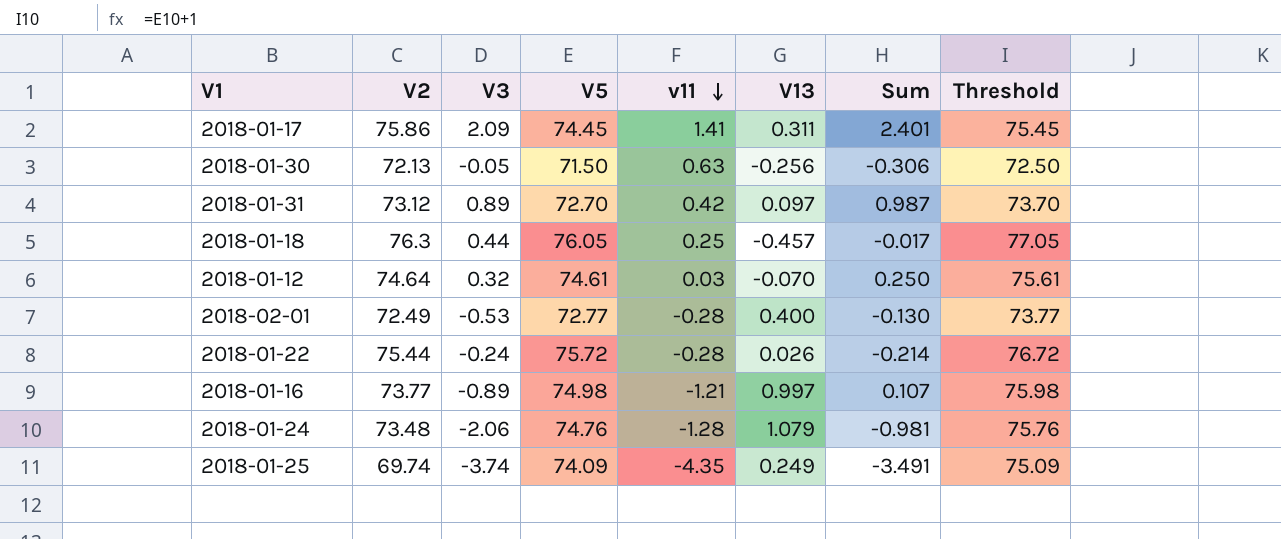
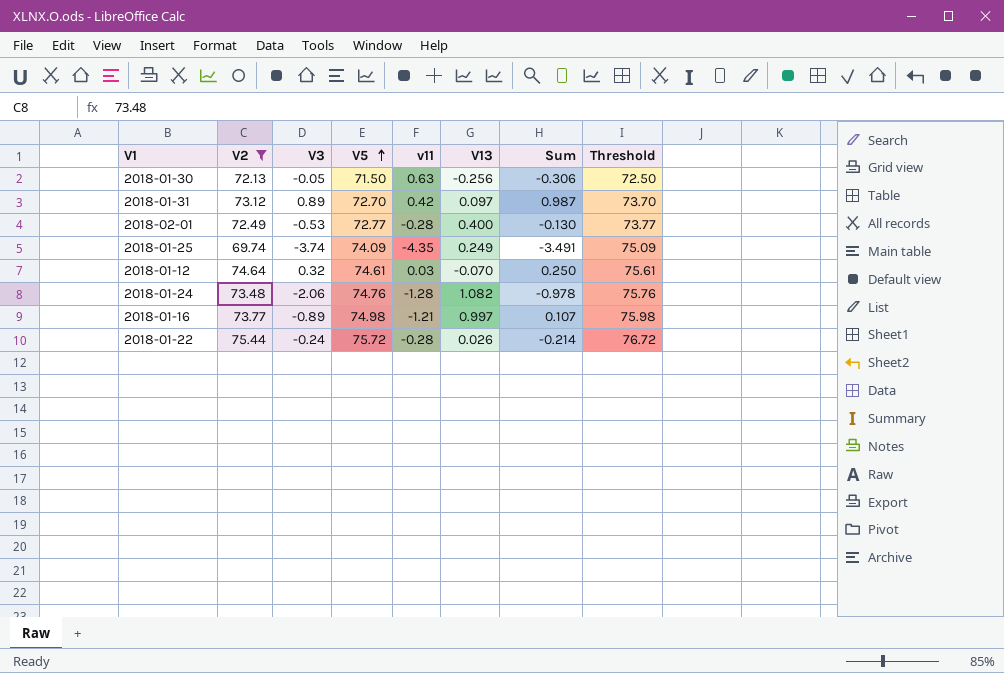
filter: none -> V2 <= 75.44
row order: v11 descending -> V5 ascending
2018-01-24 | V13: 1.079 -> 1.082
2018-01-24 | Sum: -0.981 -> -0.978

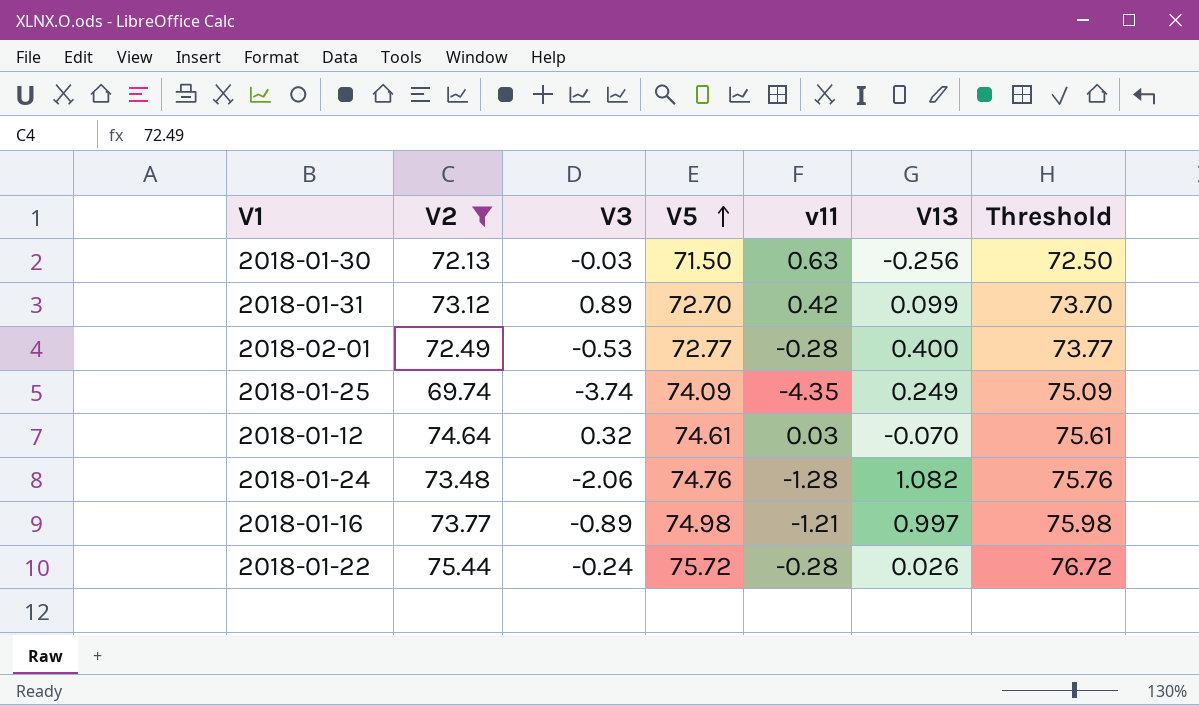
column Sum | formula: [V3] + [V13] -> none
2018-01-30 | V3: -0.05 -> -0.03
2018-01-31 | V13: 0.097 -> 0.099

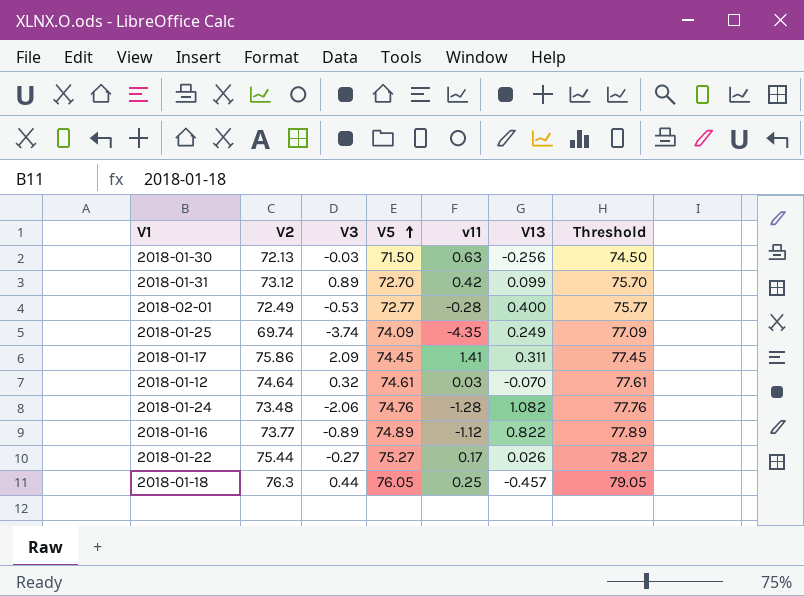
filter: V2 <= 75.44 -> none
column Threshold | formula: [V5] + 1 -> [V5] + 3
2018-01-16 | V5: 74.98 -> 74.89
2018-01-16 | v11: -1.21 -> -1.12
2018-01-16 | V13: 0.997 -> 0.822
2018-01-22 | V3: -0.24 -> -0.27
2018-01-22 | V5: 75.72 -> 75.27
2018-01-22 | v11: -0.28 -> 0.17

